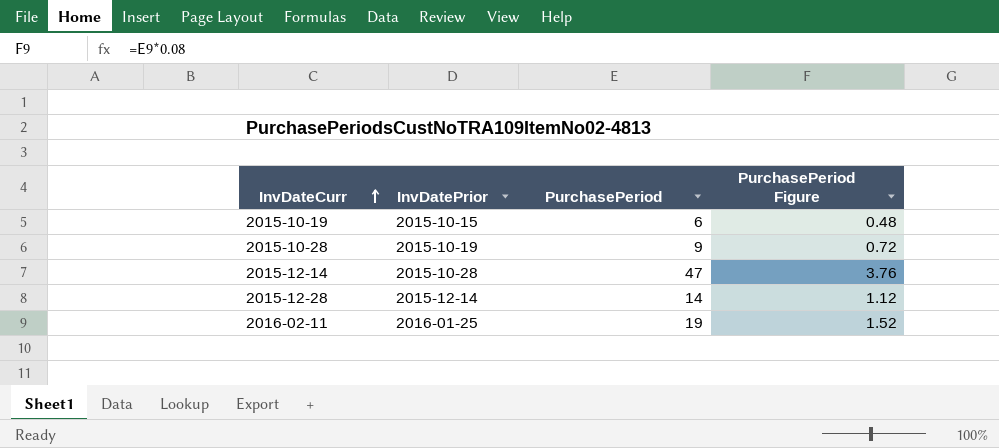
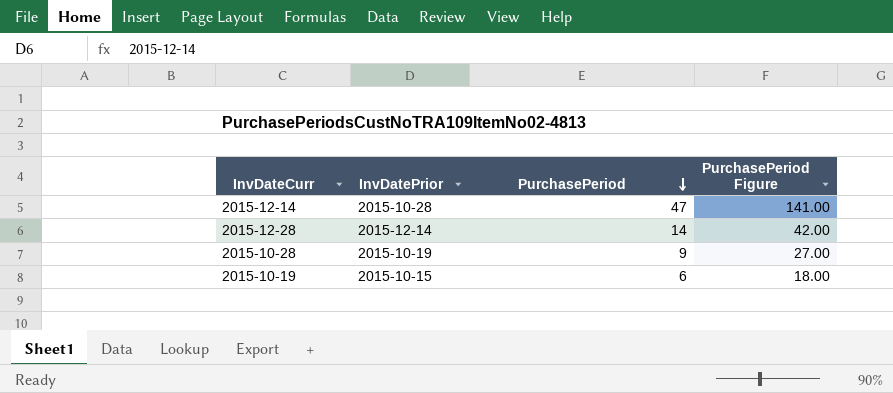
row order: InvDateCurr ascending -> PurchasePeriod descending
column PurchasePeriod Figure | formula: [PurchasePeriod] * 0.08 -> [PurchasePeriod] * 3
row 2016-02-11: 2016-01-25 | 19 | 1.52 -> none

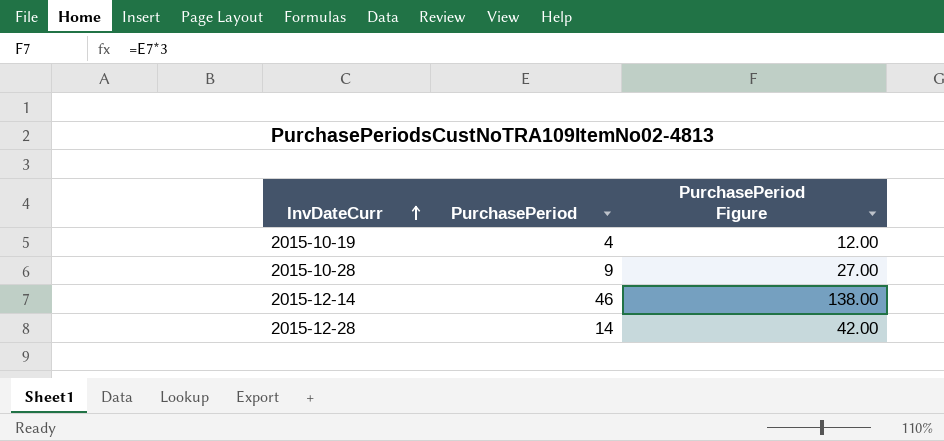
row order: PurchasePeriod descending -> InvDateCurr ascending
column InvDatePrior | position: 2 -> none
2015-10-19 | PurchasePeriod: 6 -> 4
2015-10-19 | PurchasePeriod Figure: 18.00 -> 12.00
2015-12-14 | PurchasePeriod: 47 -> 46
2015-12-14 | PurchasePeriod Figure: 141.00 -> 138.00

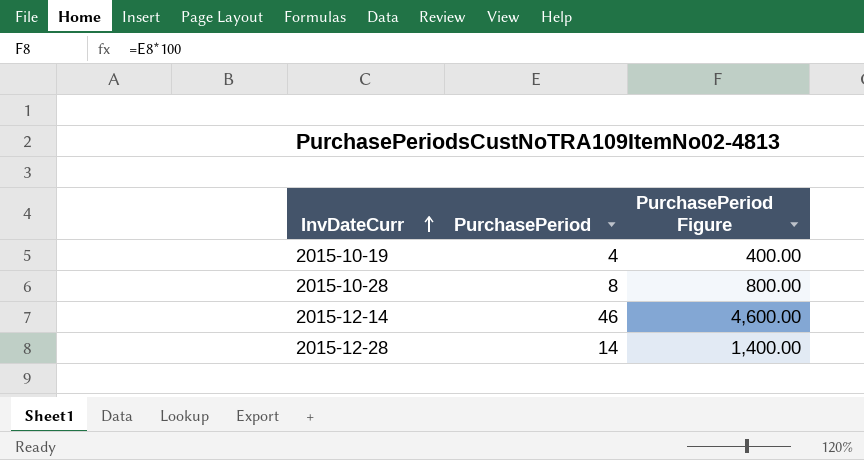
column PurchasePeriod Figure | formula: [PurchasePeriod] * 3 -> [PurchasePeriod] * 100
2015-10-28 | PurchasePeriod: 9 -> 8

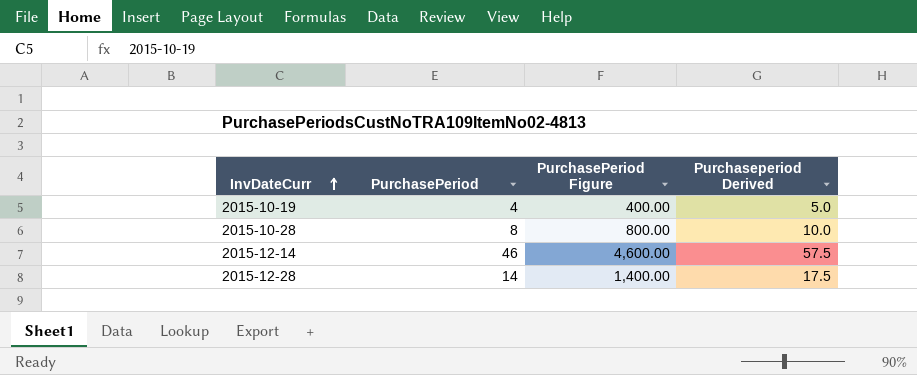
column Purchaseperiod Derived | formula: none -> [PurchasePeriod] * 1.25

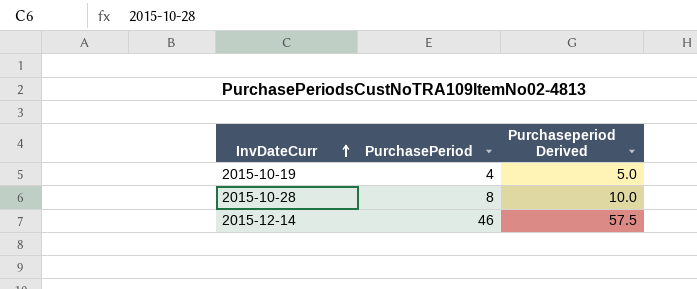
column PurchasePeriod Figure | formula: [PurchasePeriod] * 100 -> none
row 2015-12-28: 14 | 1,400.00 | 17.5 -> none

